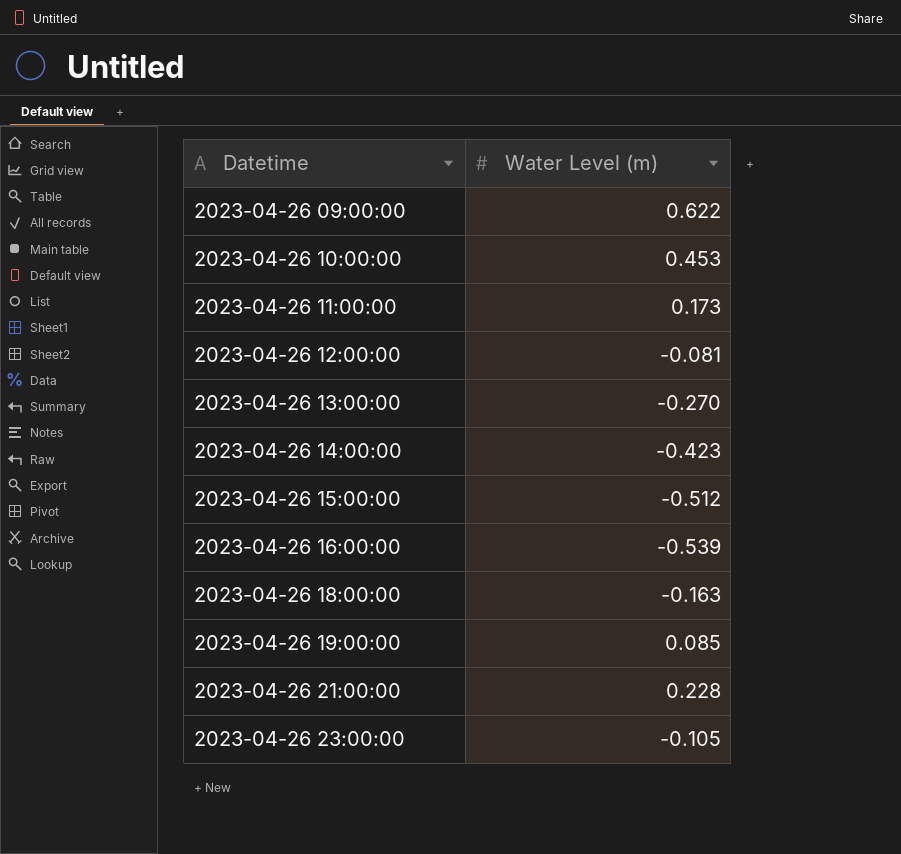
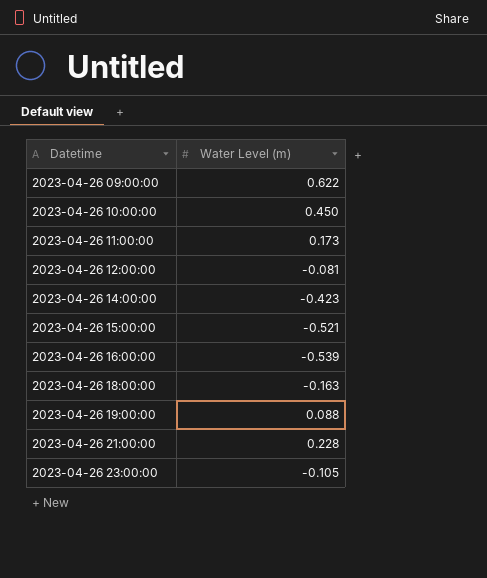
row 2023-04-26 13:00:00: -0.270 -> none
2023-04-26 10:00:00 | Water Level (m): 0.453 -> 0.450
2023-04-26 15:00:00 | Water Level (m): -0.512 -> -0.521
2023-04-26 19:00:00 | Water Level (m): 0.085 -> 0.088

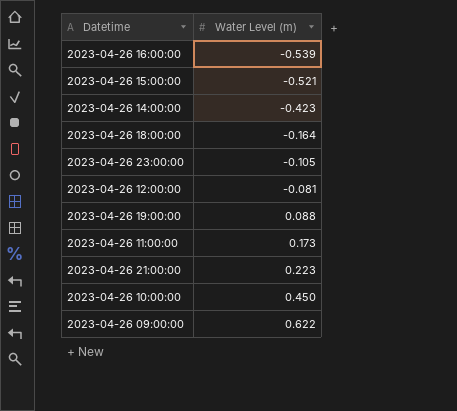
row order: Datetime ascending -> Water Level (m) ascending
2023-04-26 18:00:00 | Water Level (m): -0.163 -> -0.164
2023-04-26 21:00:00 | Water Level (m): 0.228 -> 0.223

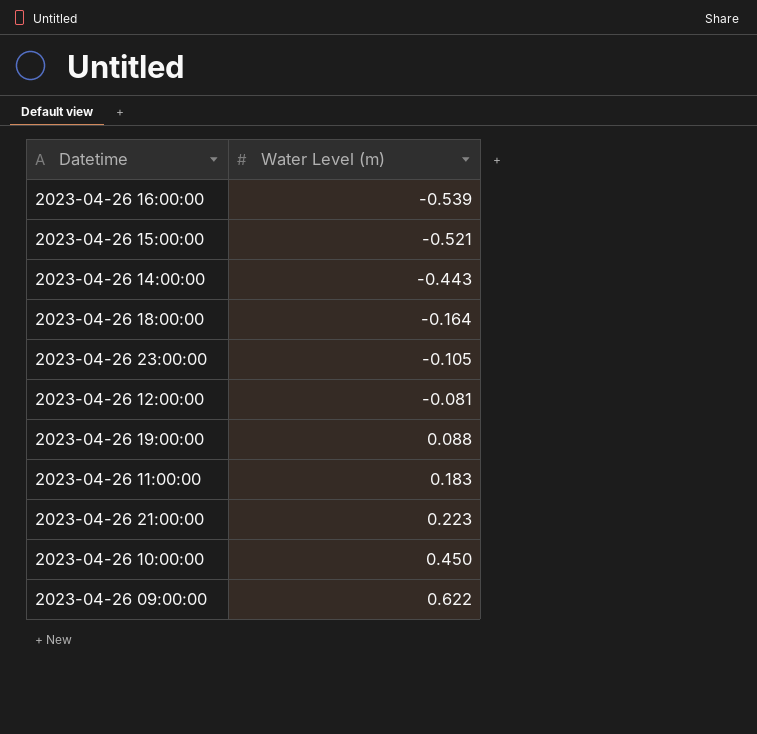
2023-04-26 14:00:00 | Water Level (m): -0.423 -> -0.443
2023-04-26 11:00:00 | Water Level (m): 0.173 -> 0.183

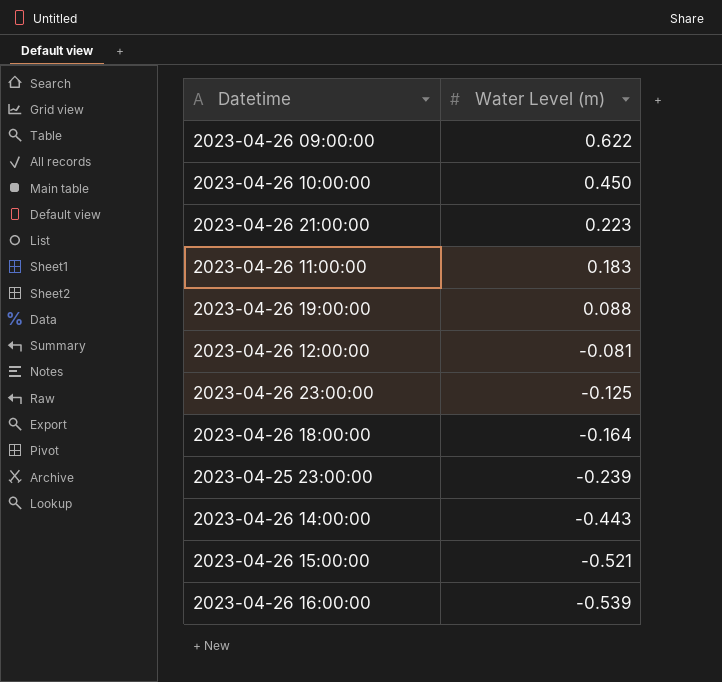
row order: Water Level (m) ascending -> Water Level (m) descending
2023-04-26 23:00:00 | Water Level (m): -0.105 -> -0.125
row 2023-04-25 23:00:00: none -> -0.239

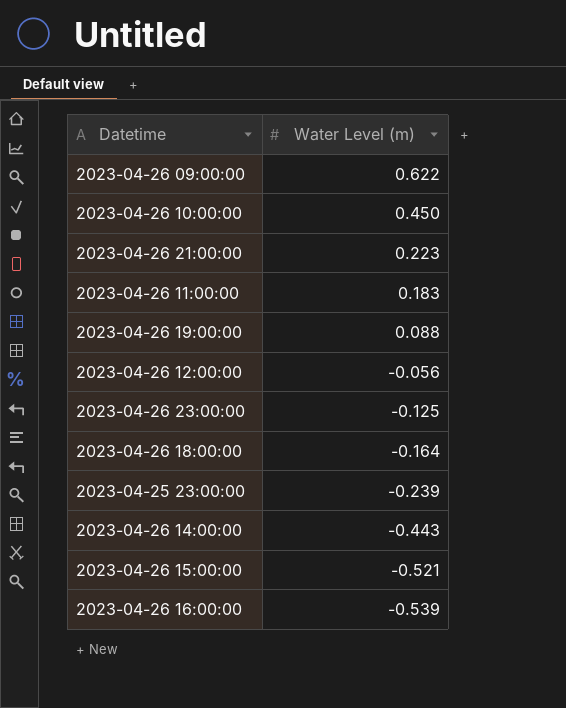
2023-04-26 12:00:00 | Water Level (m): -0.081 -> -0.056

